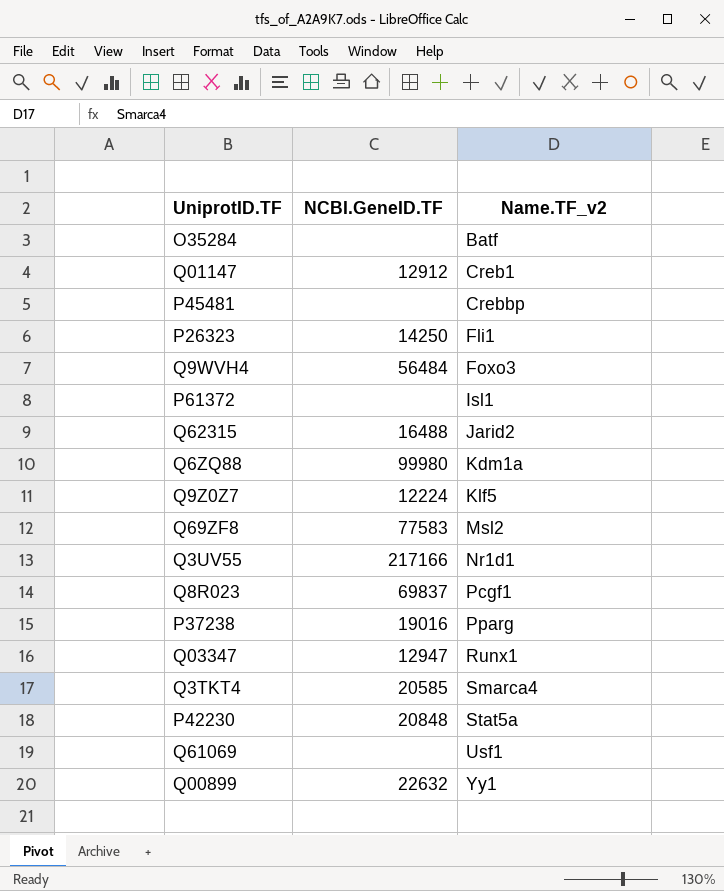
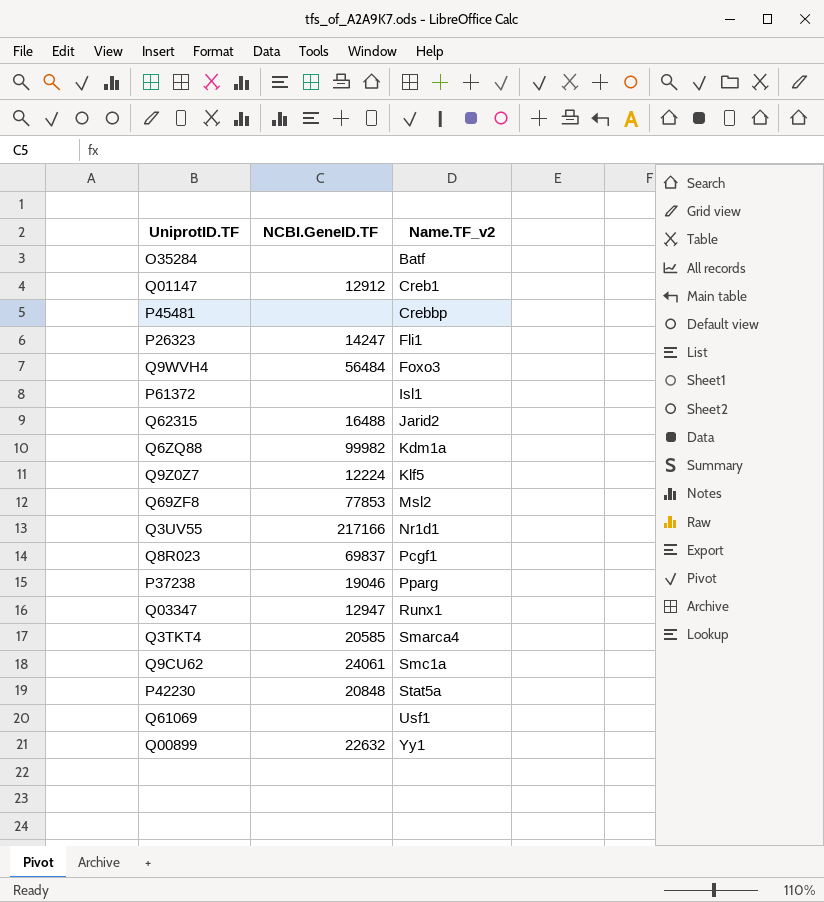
P26323 | NCBI.GeneID.TF: 14250 -> 14247
Q6ZQ88 | NCBI.GeneID.TF: 99980 -> 99982
Q69ZF8 | NCBI.GeneID.TF: 77583 -> 77853
P37238 | NCBI.GeneID.TF: 19016 -> 19046
row Q9CU62: none -> 24061 | Smc1a

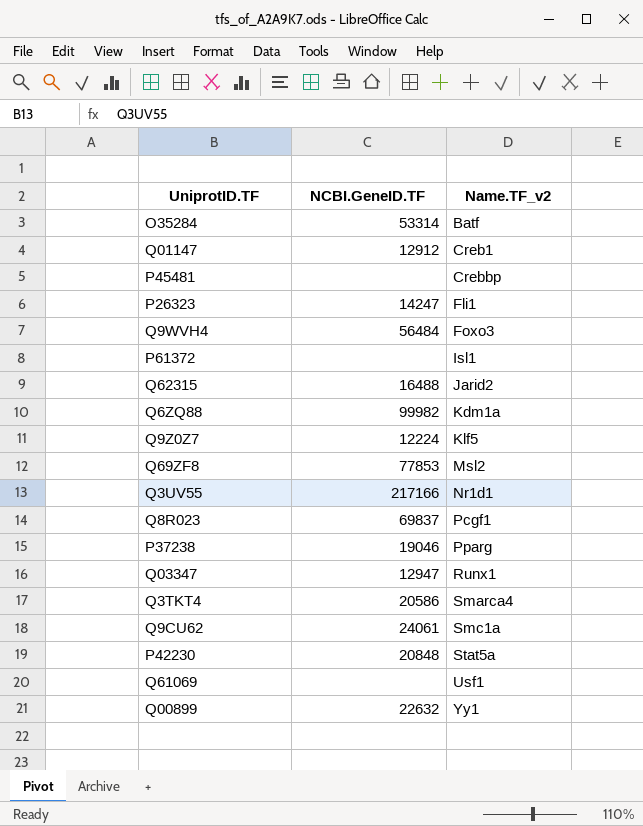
O35284 | NCBI.GeneID.TF: none -> 53314
Q3TKT4 | NCBI.GeneID.TF: 20585 -> 20586

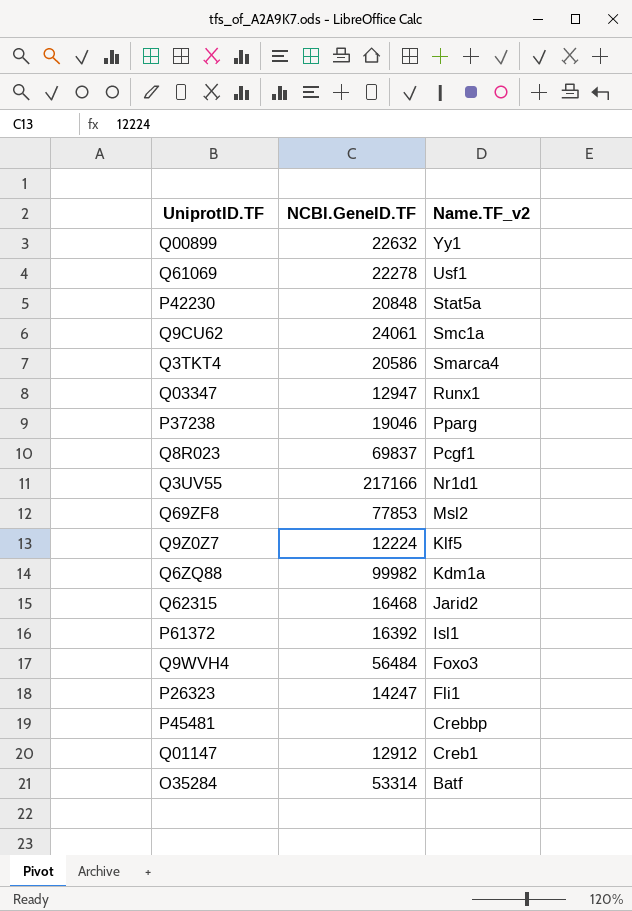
row order: Name.TF_v2 ascending -> Name.TF_v2 descending
Q61069 | NCBI.GeneID.TF: none -> 22278
Q62315 | NCBI.GeneID.TF: 16488 -> 16468
P61372 | NCBI.GeneID.TF: none -> 16392

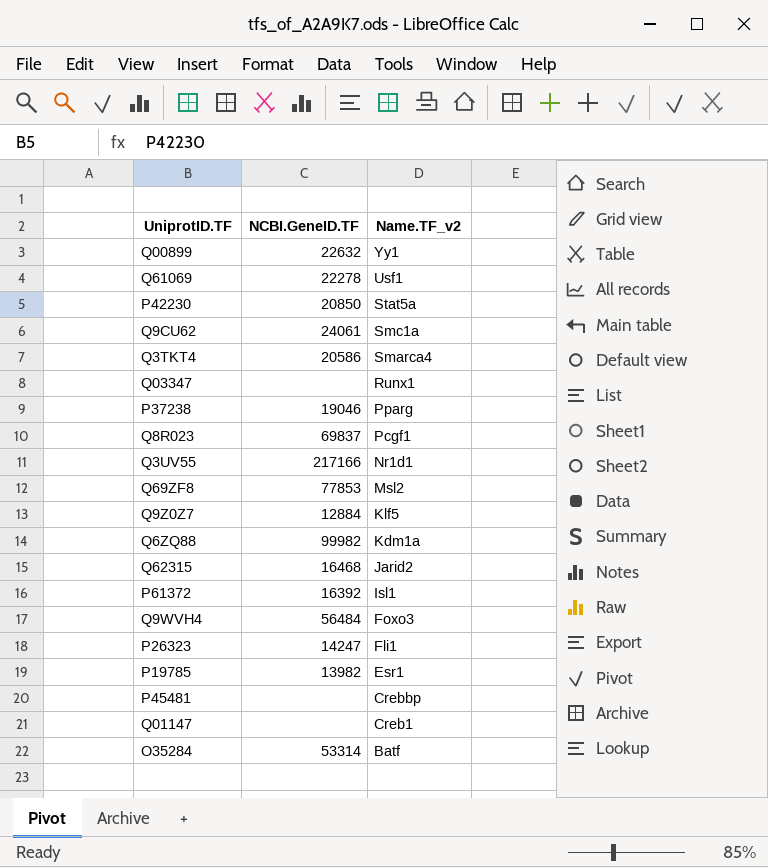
P42230 | NCBI.GeneID.TF: 20848 -> 20850
Q03347 | NCBI.GeneID.TF: 12947 -> none
Q9Z0Z7 | NCBI.GeneID.TF: 12224 -> 12884
row P19785: none -> 13982 | Esr1
Q01147 | NCBI.GeneID.TF: 12912 -> none

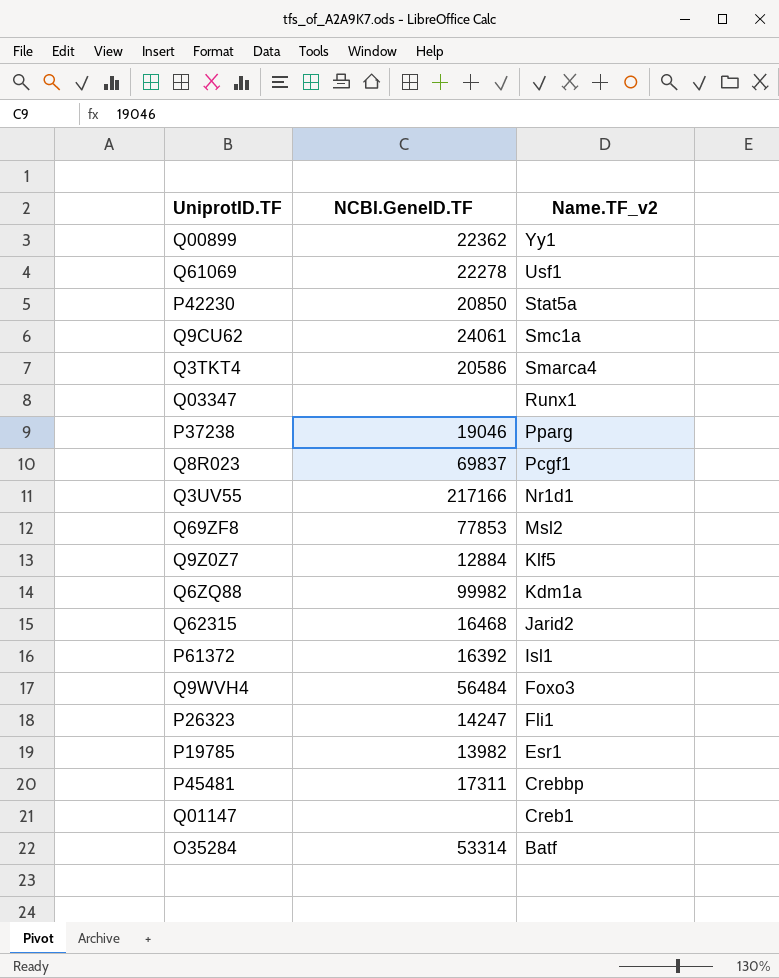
Q00899 | NCBI.GeneID.TF: 22632 -> 22362
P45481 | NCBI.GeneID.TF: none -> 17311

